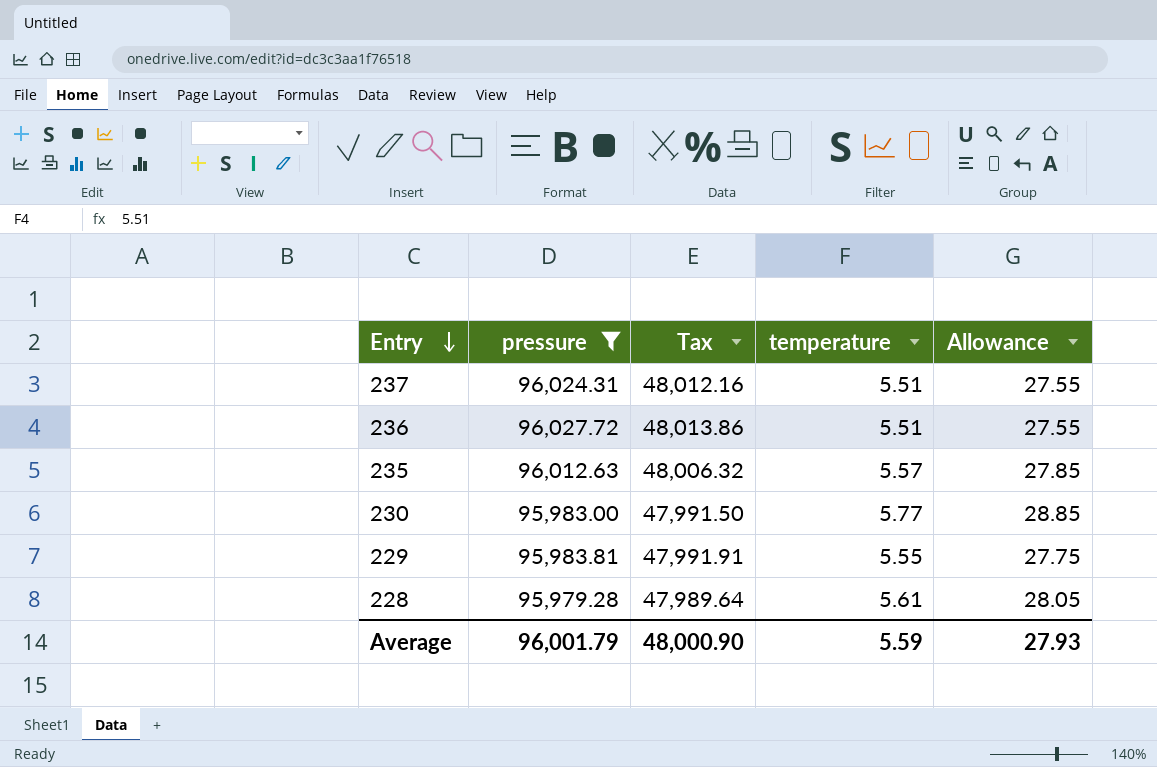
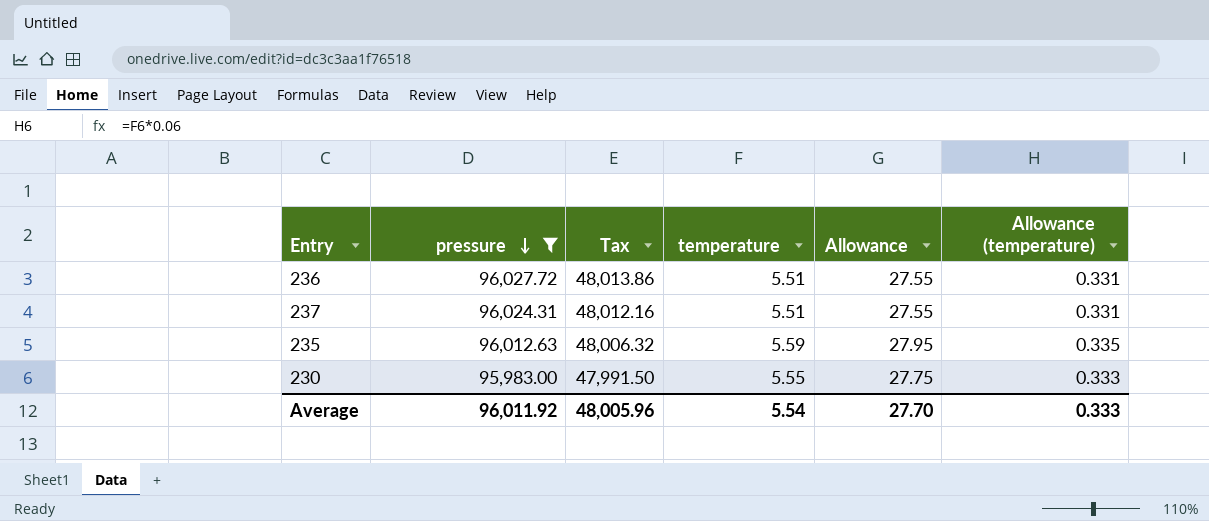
row order: Entry descending -> pressure descending
column Allowance (temperature) | formula: none -> [temperature] * 0.06
row 229: 95,983.81 | 47,991.91 | 5.55 | 27.75 -> none
row 228: 95,979.28 | 47,989.64 | 5.61 | 28.05 -> none
235 | temperature: 5.57 -> 5.59
235 | Allowance: 27.85 -> 27.95
230 | temperature: 5.77 -> 5.55
230 | Allowance: 28.85 -> 27.75
Average | pressure: 96,001.79 -> 96,011.92
Average | Tax: 48,000.90 -> 48,005.96
Average | temperature: 5.59 -> 5.54
Average | Allowance: 27.93 -> 27.70

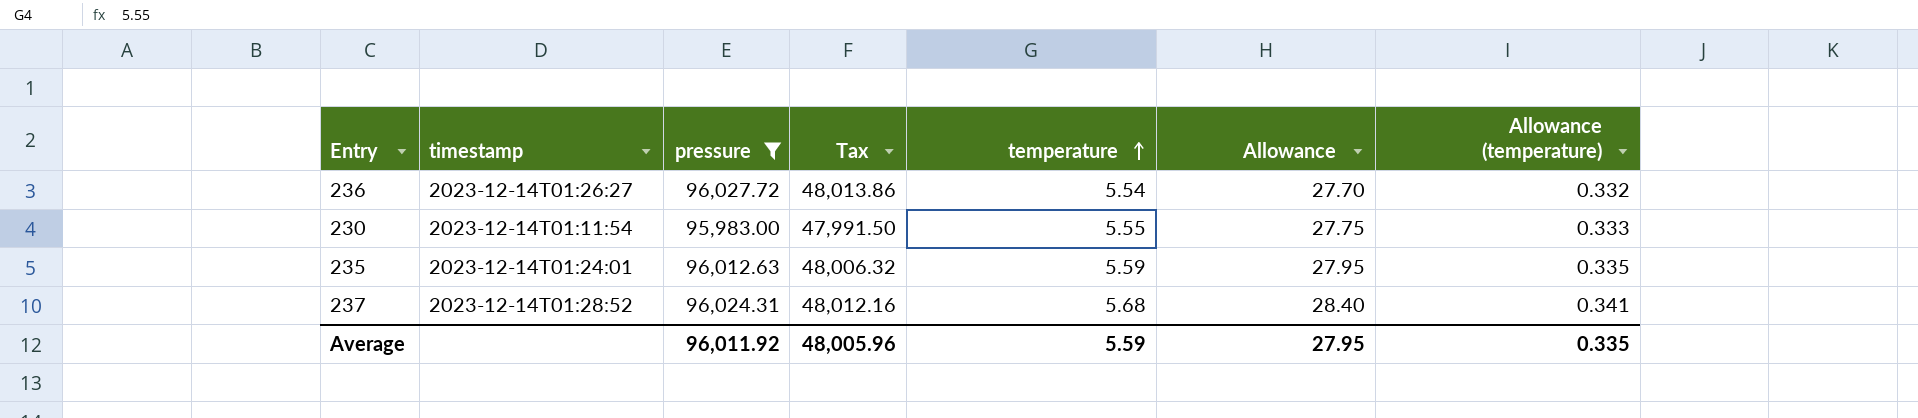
row order: pressure descending -> temperature ascending
column timestamp | position: none -> 2
236 | temperature: 5.51 -> 5.54
236 | Allowance: 27.55 -> 27.70
236 | Allowance (temperature): 0.331 -> 0.332
237 | temperature: 5.51 -> 5.68
237 | Allowance: 27.55 -> 28.40
237 | Allowance (temperature): 0.331 -> 0.341
Average | temperature: 5.54 -> 5.59
Average | Allowance: 27.70 -> 27.95
Average | Allowance (temperature): 0.333 -> 0.335

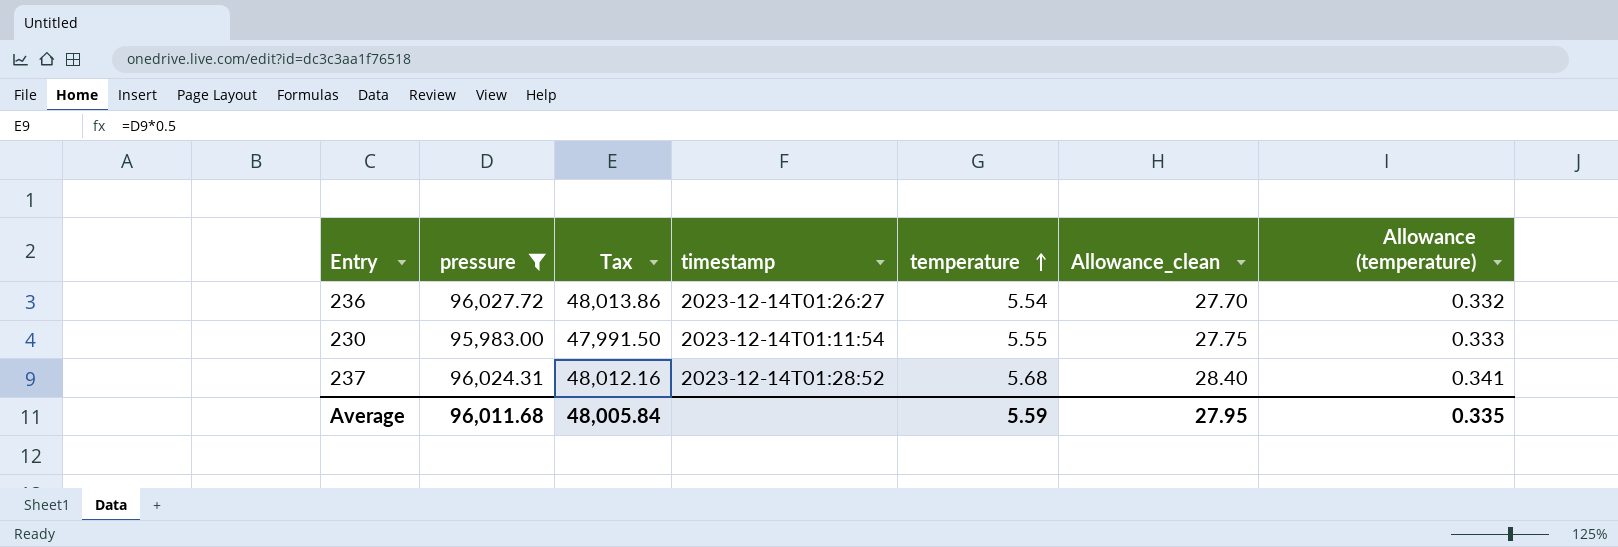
column timestamp | position: 2 -> 4
column name: Allowance -> Allowance_clean
row 235: 2023-12-14T01:24:01 | 96,012.63 | 48,006.32 | 5.59 | 27.95 | 0.335 -> none
Average | pressure: 96,011.92 -> 96,011.68
Average | Tax: 48,005.96 -> 48,005.84

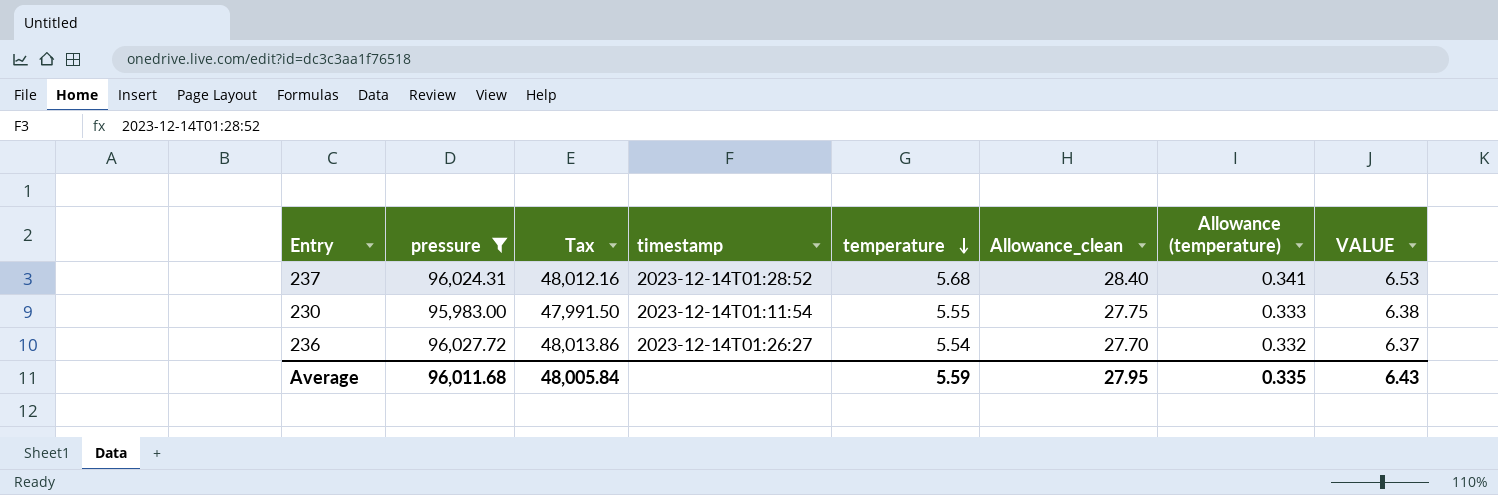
row order: temperature ascending -> temperature descending
column VALUE | formula: none -> [temperature] * 1.15

